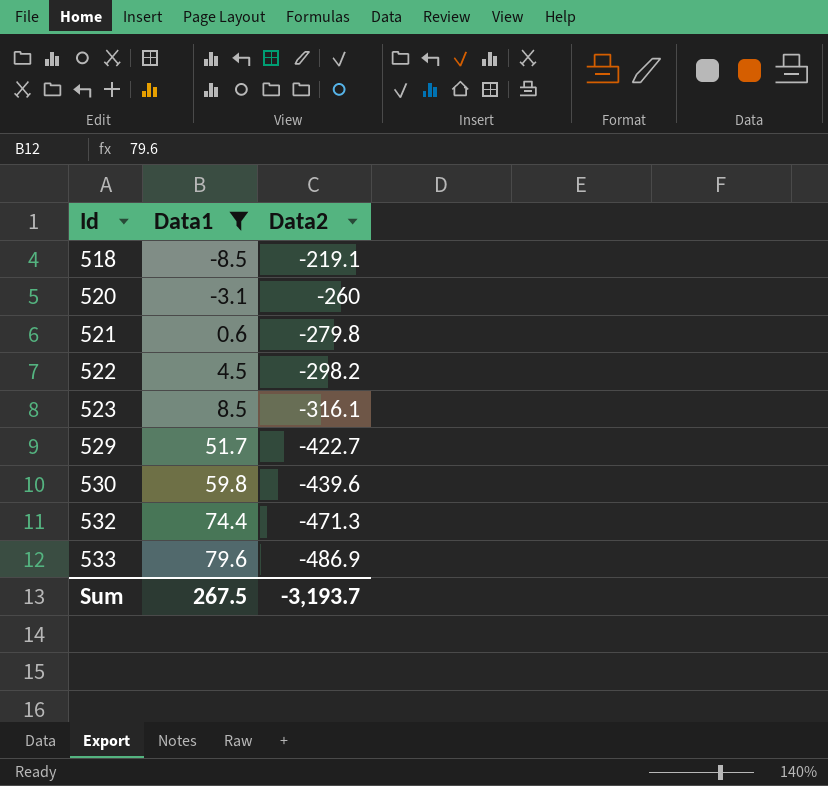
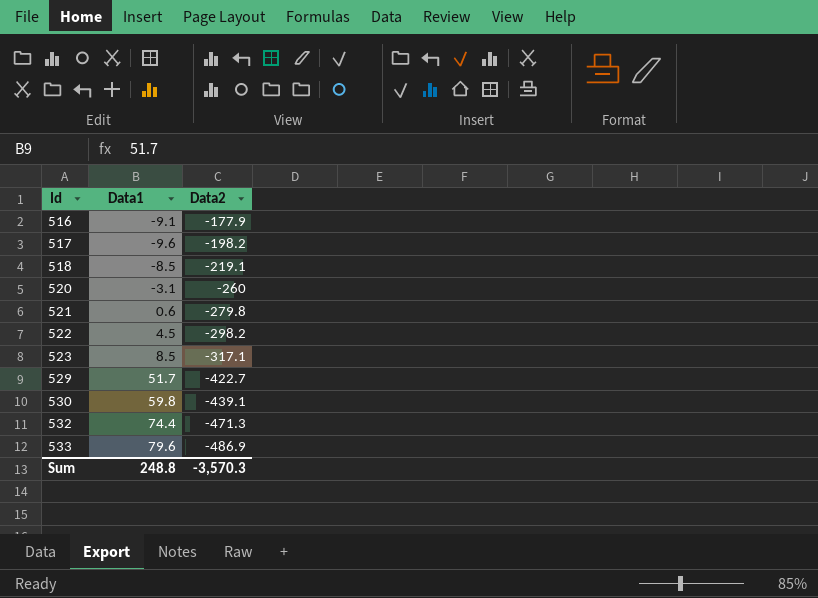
filter: Data1 >= -8.5 -> none
523 | Data2: -316.1 -> -317.1
530 | Data2: -439.6 -> -439.1
Sum | Data1: 267.5 -> 248.8
Sum | Data2: -3,193.7 -> -3,570.3

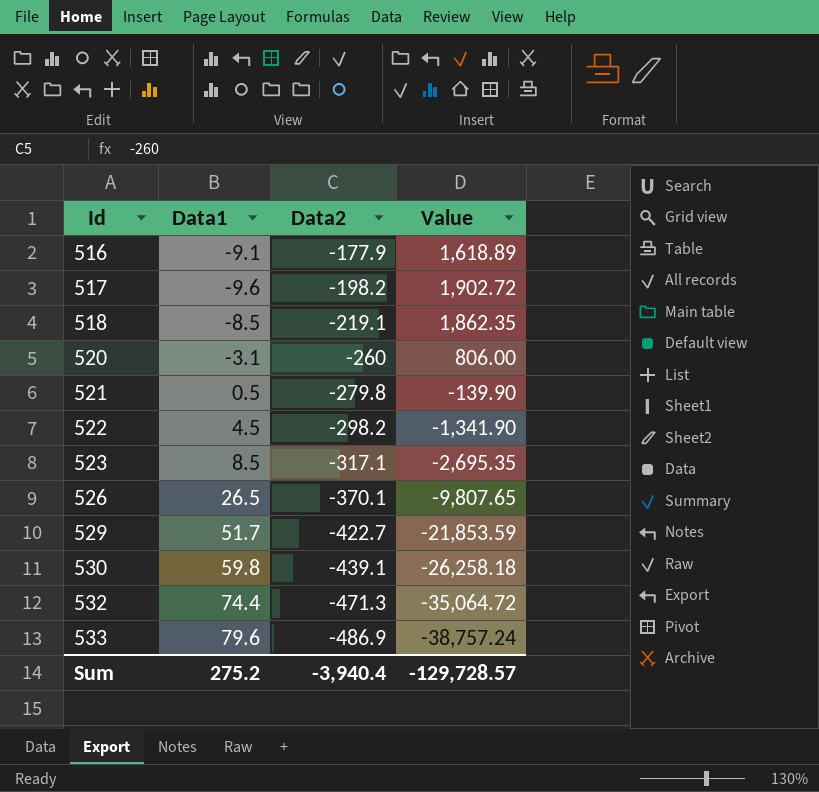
column Value | formula: none -> [Data1] * [Data2]
521 | Data1: 0.6 -> 0.5
row 526: none -> 26.5 | -370.1 | -9,807.65
Sum | Data1: 248.8 -> 275.2
Sum | Data2: -3,570.3 -> -3,940.4

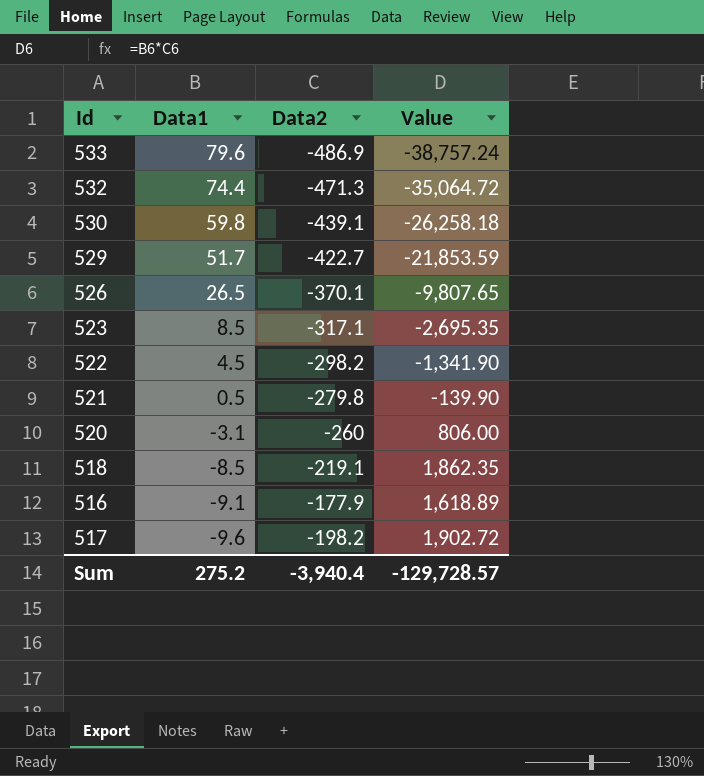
row order: Id ascending -> Data1 descending

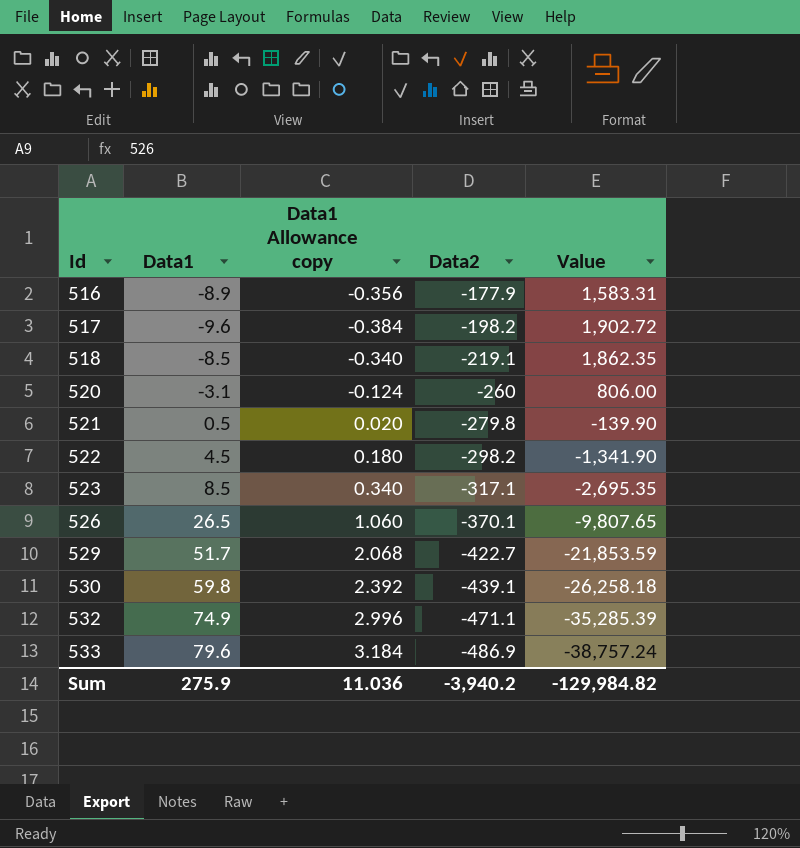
row order: Data1 descending -> Id ascending
column Data1 Allowance copy | formula: none -> [Data1] * 0.04
516 | Data1: -9.1 -> -8.9
516 | Value: 1,618.89 -> 1,583.31
532 | Data1: 74.4 -> 74.9
532 | Data2: -471.3 -> -471.1
532 | Value: -35,064.72 -> -35,285.39
Sum | Data1: 275.2 -> 275.9
Sum | Data2: -3,940.4 -> -3,940.2
Sum | Value: -129,728.57 -> -129,984.82

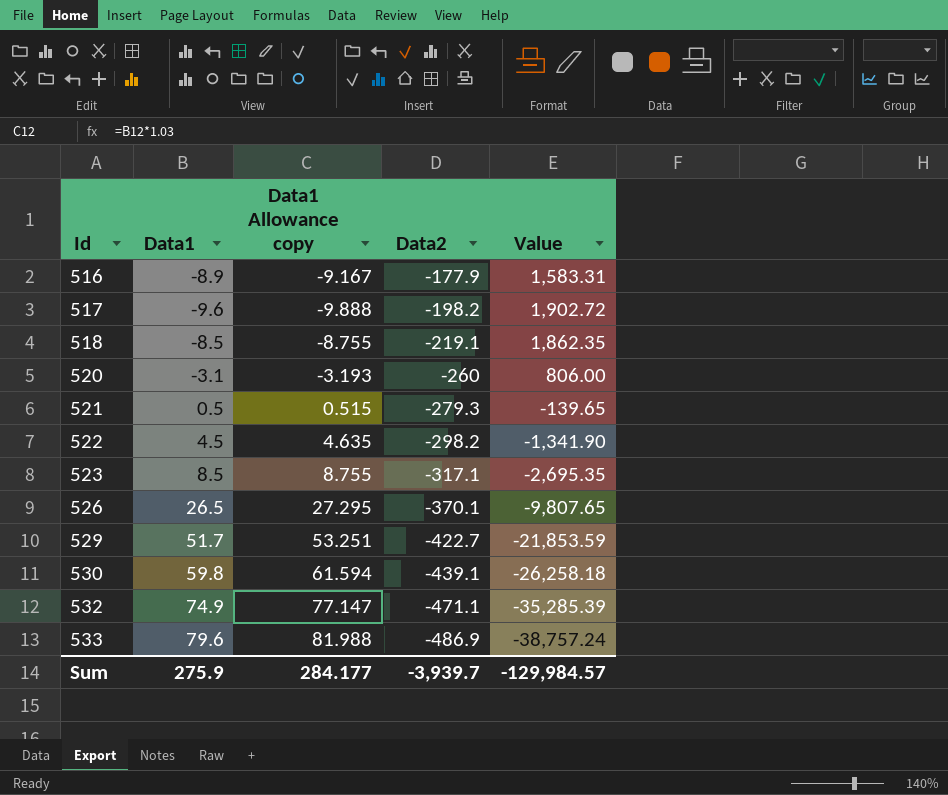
column Data1 Allowance copy | formula: [Data1] * 0.04 -> [Data1] * 1.03
521 | Data2: -279.8 -> -279.3
521 | Value: -139.90 -> -139.65
Sum | Data1 Allowance copy: 11.036 -> 284.177
Sum | Data2: -3,940.2 -> -3,939.7
Sum | Value: -129,984.82 -> -129,984.57

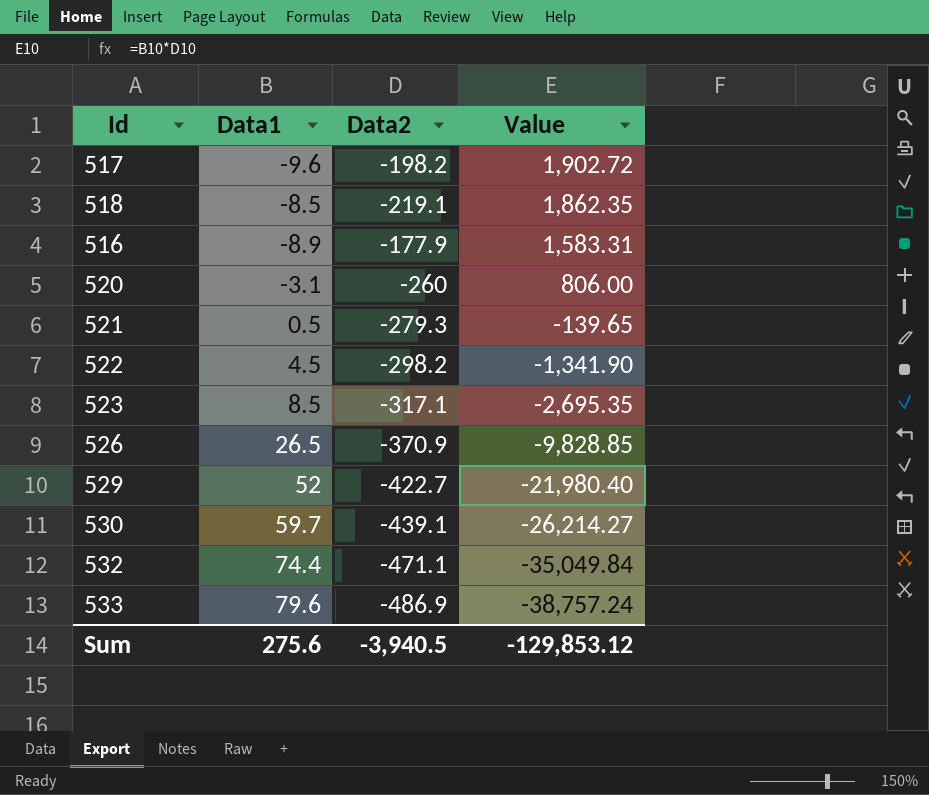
row order: Id ascending -> Value descending
column Data1 Allowance copy | formula: [Data1] * 1.03 -> none
526 | Data2: -370.1 -> -370.9
526 | Value: -9,807.65 -> -9,828.85
529 | Data1: 51.7 -> 52
529 | Value: -21,853.59 -> -21,980.40
530 | Data1: 59.8 -> 59.7
530 | Value: -26,258.18 -> -26,214.27
532 | Data1: 74.9 -> 74.4
532 | Value: -35,285.39 -> -35,049.84
Sum | Data1: 275.9 -> 275.6
Sum | Data2: -3,939.7 -> -3,940.5
Sum | Value: -129,984.57 -> -129,853.12

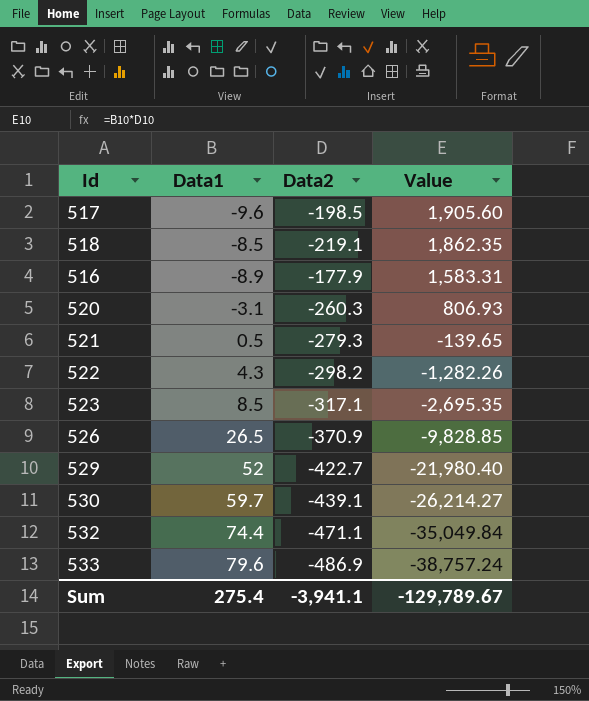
517 | Data2: -198.2 -> -198.5
517 | Value: 1,902.72 -> 1,905.60
520 | Data2: -260 -> -260.3
520 | Value: 806.00 -> 806.93
522 | Data1: 4.5 -> 4.3
522 | Value: -1,341.90 -> -1,282.26
Sum | Data1: 275.6 -> 275.4
Sum | Data2: -3,940.5 -> -3,941.1
Sum | Value: -129,853.12 -> -129,789.67

